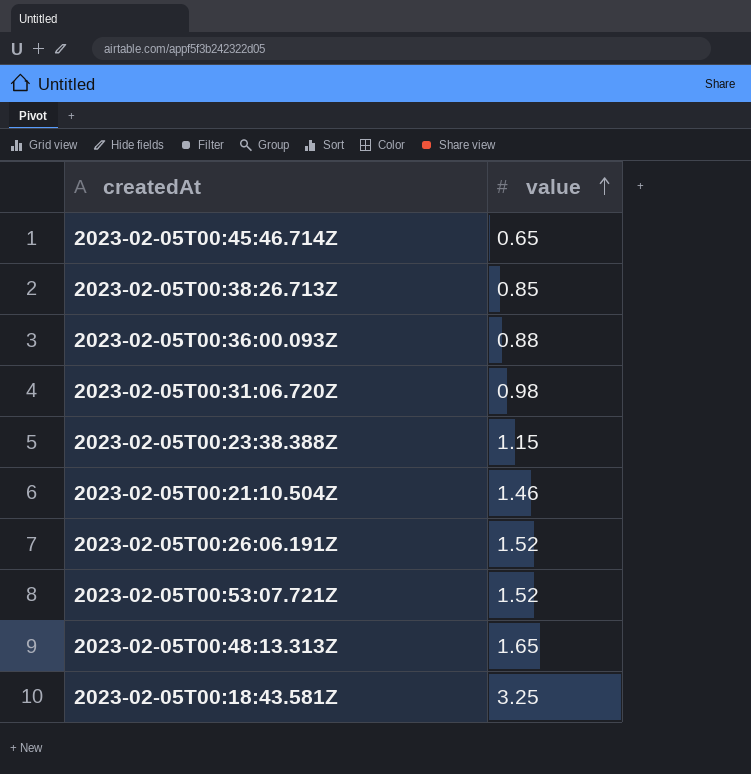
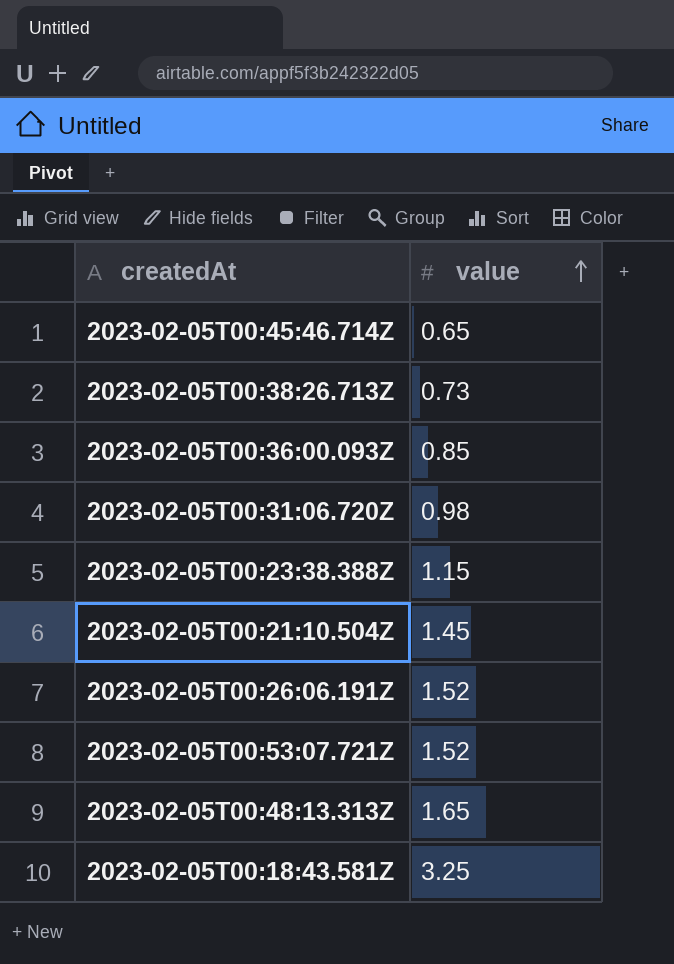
2023-02-05T00:38:26.713Z | value: 0.85 -> 0.73
2023-02-05T00:36:00.093Z | value: 0.88 -> 0.85
2023-02-05T00:21:10.504Z | value: 1.46 -> 1.45

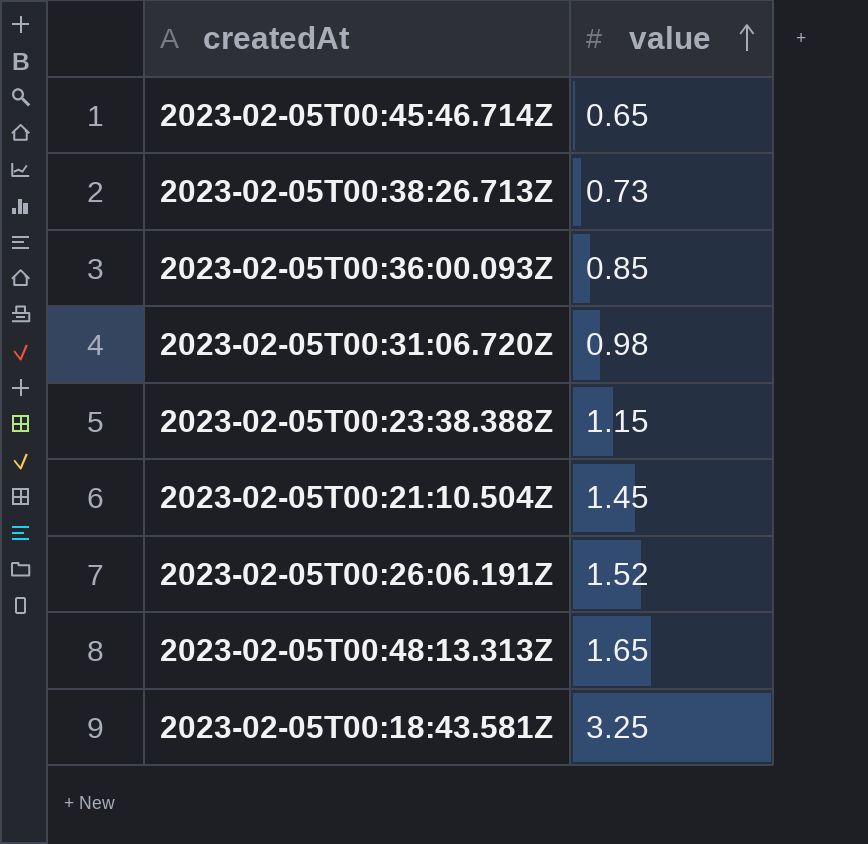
row 2023-02-05T00:53:07.721Z: 1.52 -> none

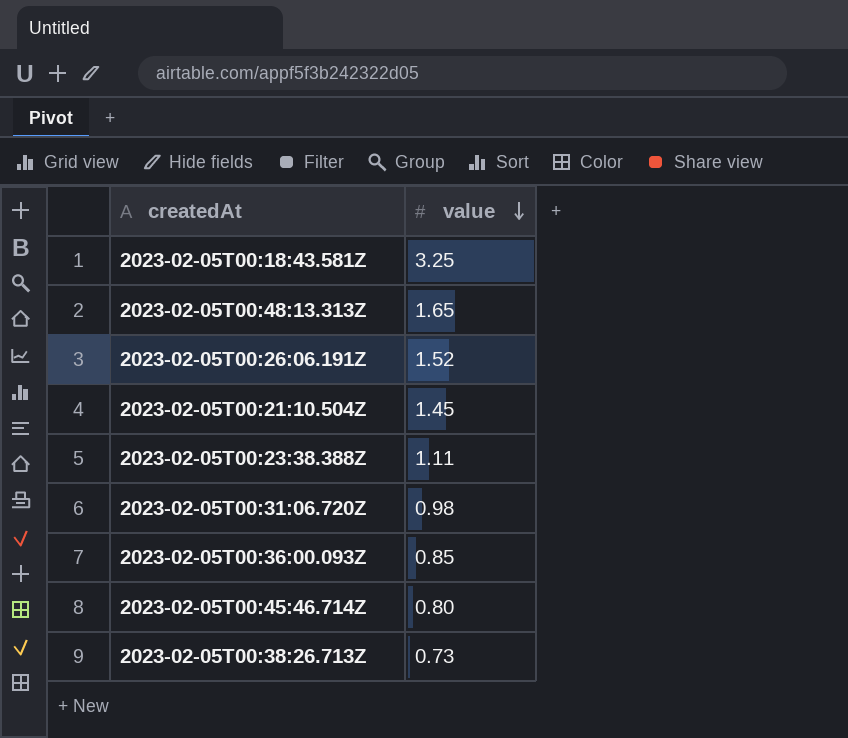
row order: value ascending -> value descending
2023-02-05T00:23:38.388Z | value: 1.15 -> 1.11
2023-02-05T00:45:46.714Z | value: 0.65 -> 0.80

